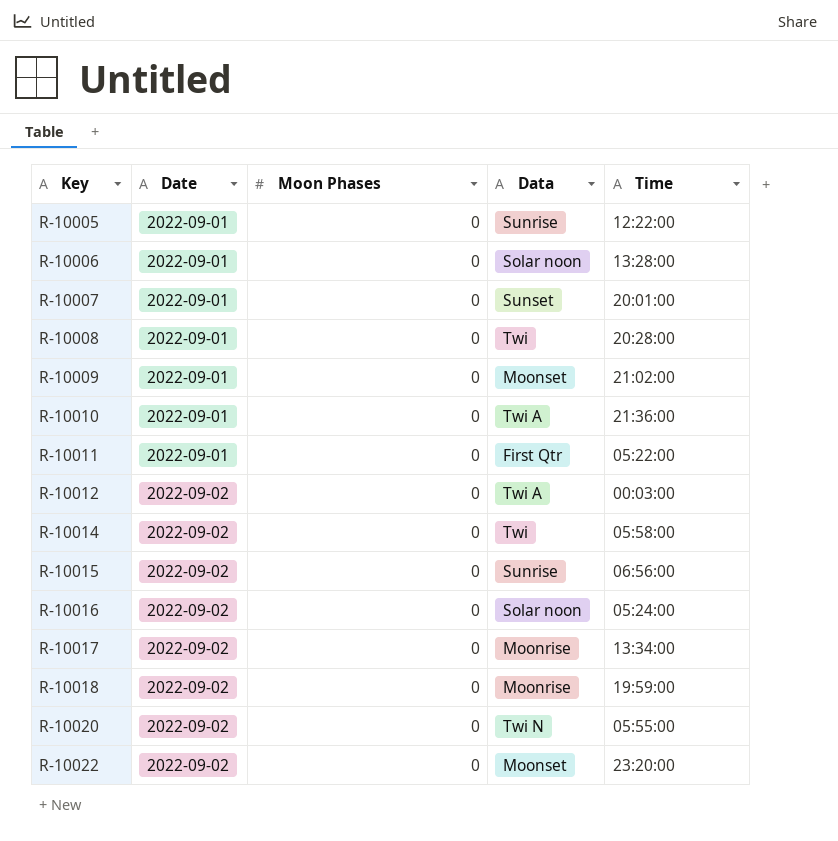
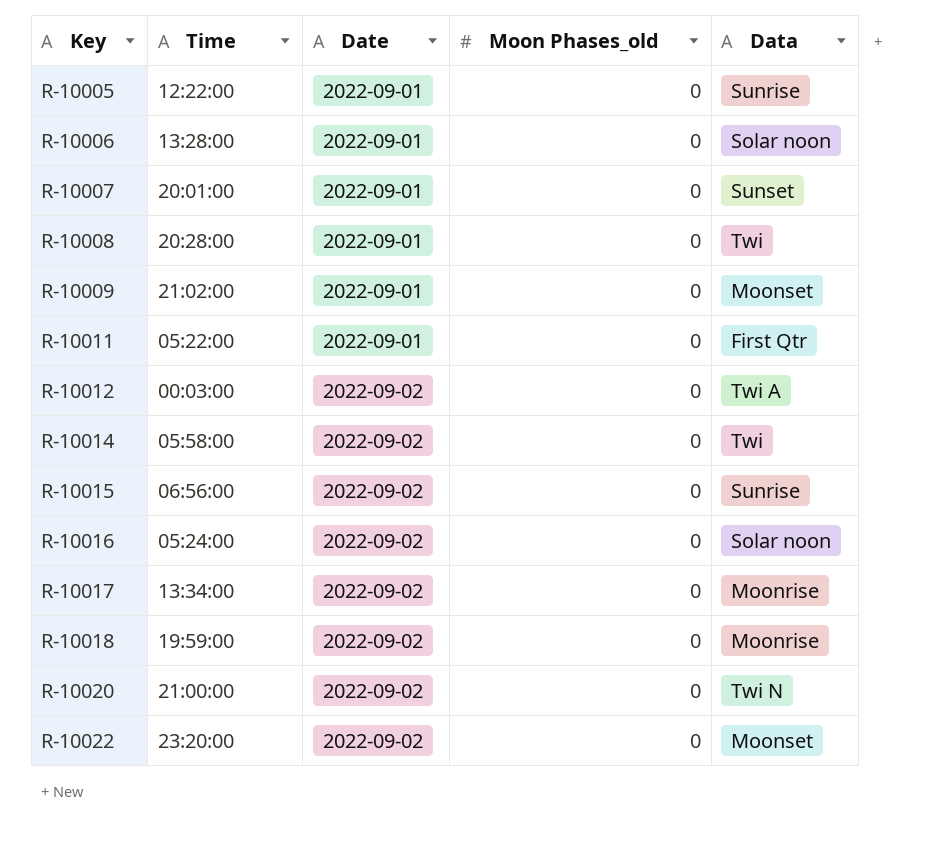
column Time | position: 5 -> 2
column name: Moon Phases -> Moon Phases_old
row R-10010: 2022-09-01 | 0 | Twi A | 21:36:00 -> none
R-10020 | Time: 05:55:00 -> 21:00:00

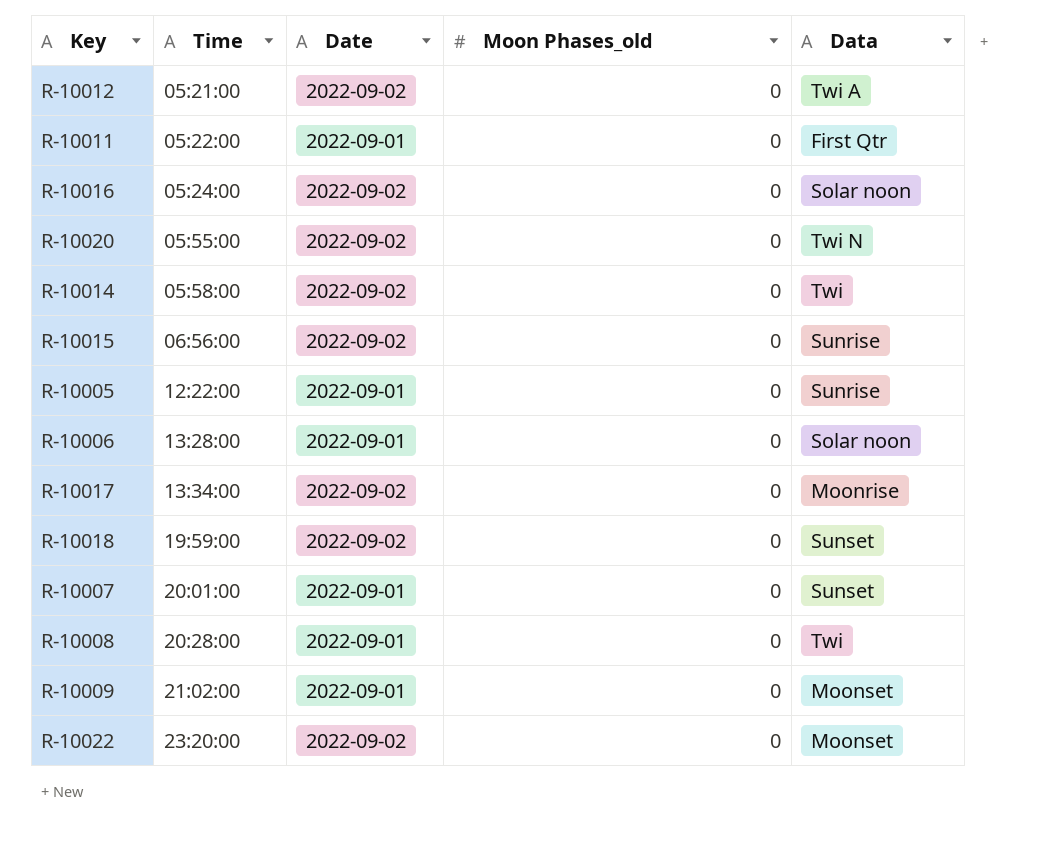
row order: Key ascending -> Time ascending
R-10012 | Time: 00:03:00 -> 05:21:00
R-10020 | Time: 21:00:00 -> 05:55:00
R-10018 | Data: Moonrise -> Sunset

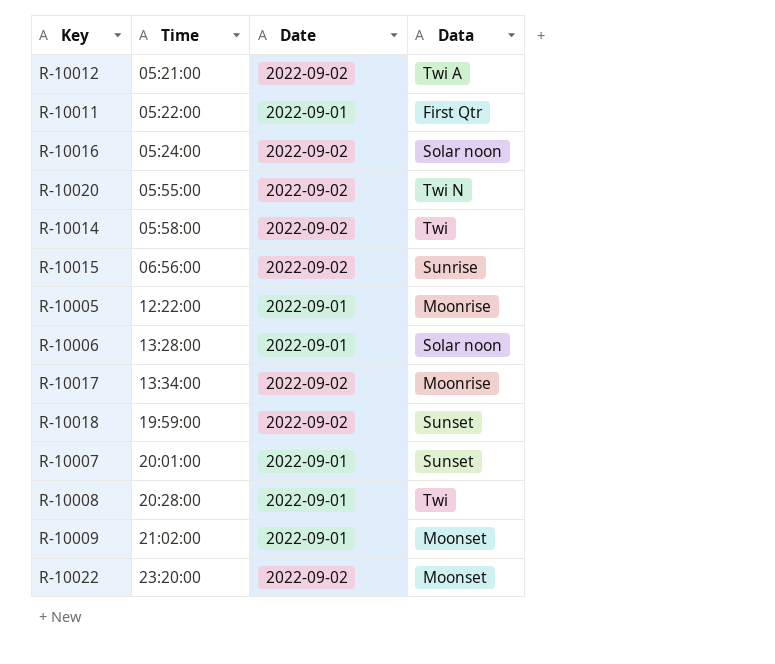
column Moon Phases_old | position: 4 -> none
R-10005 | Data: Sunrise -> Moonrise

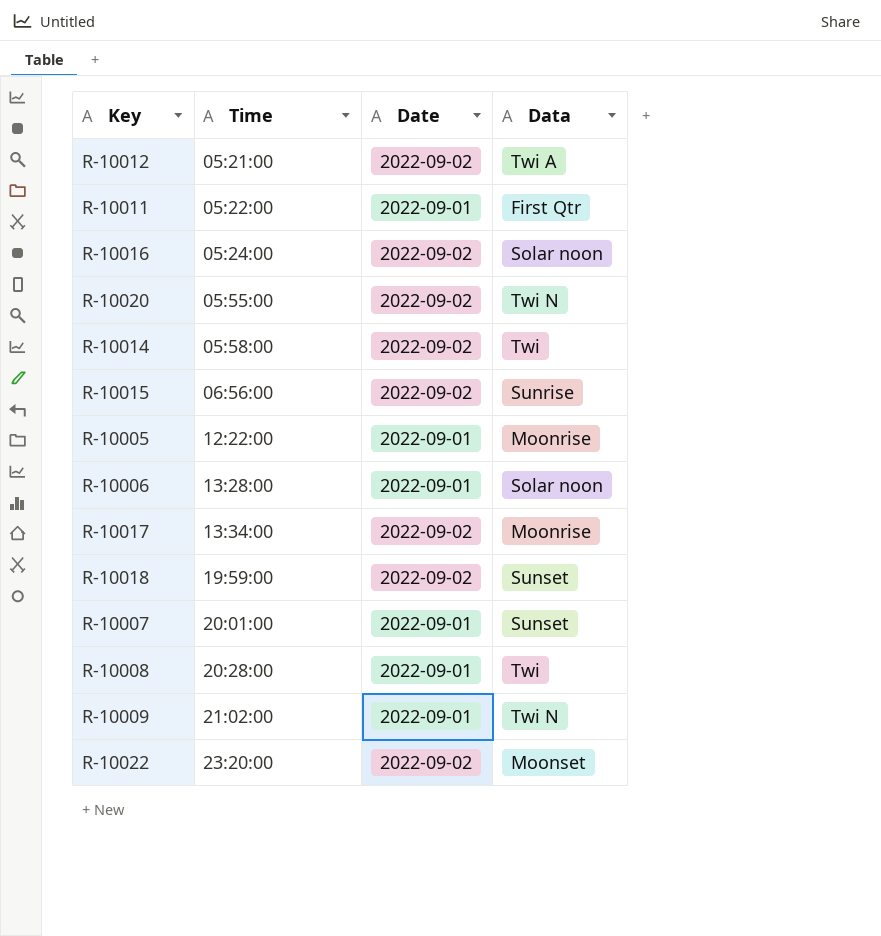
R-10009 | Data: Moonset -> Twi N

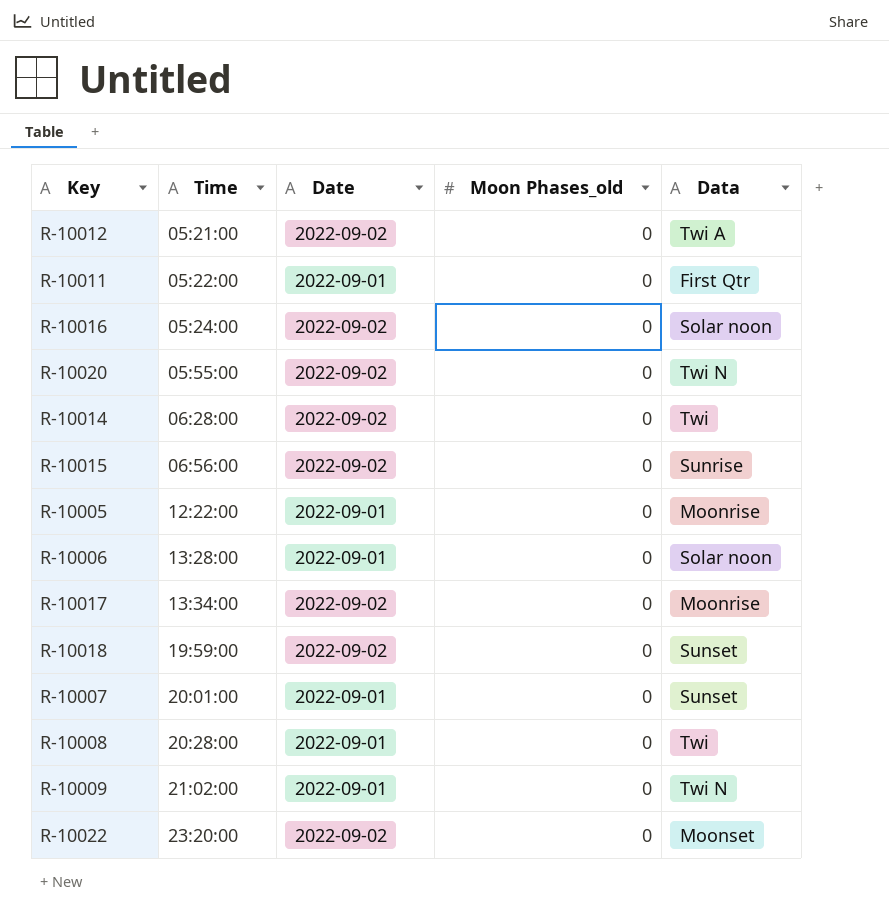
column Moon Phases_old | position: none -> 4
R-10014 | Time: 05:58:00 -> 06:28:00

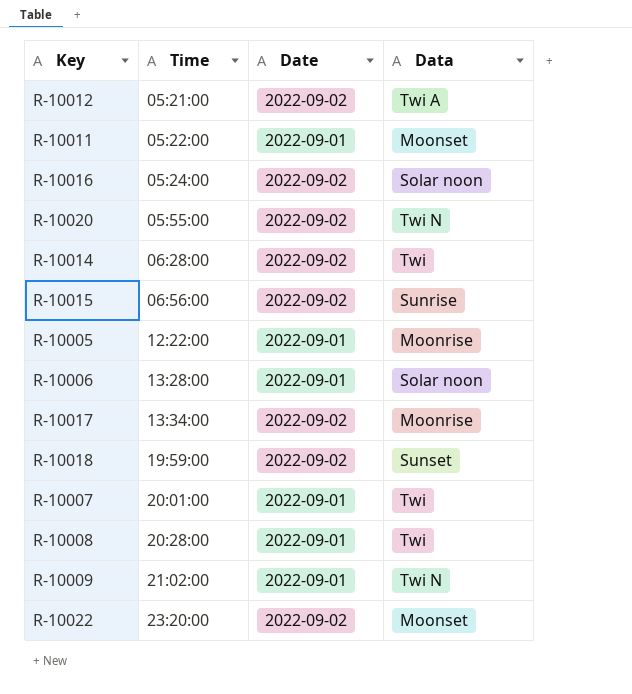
column Moon Phases_old | position: 4 -> none
R-10011 | Data: First Qtr -> Moonset
R-10007 | Data: Sunset -> Twi

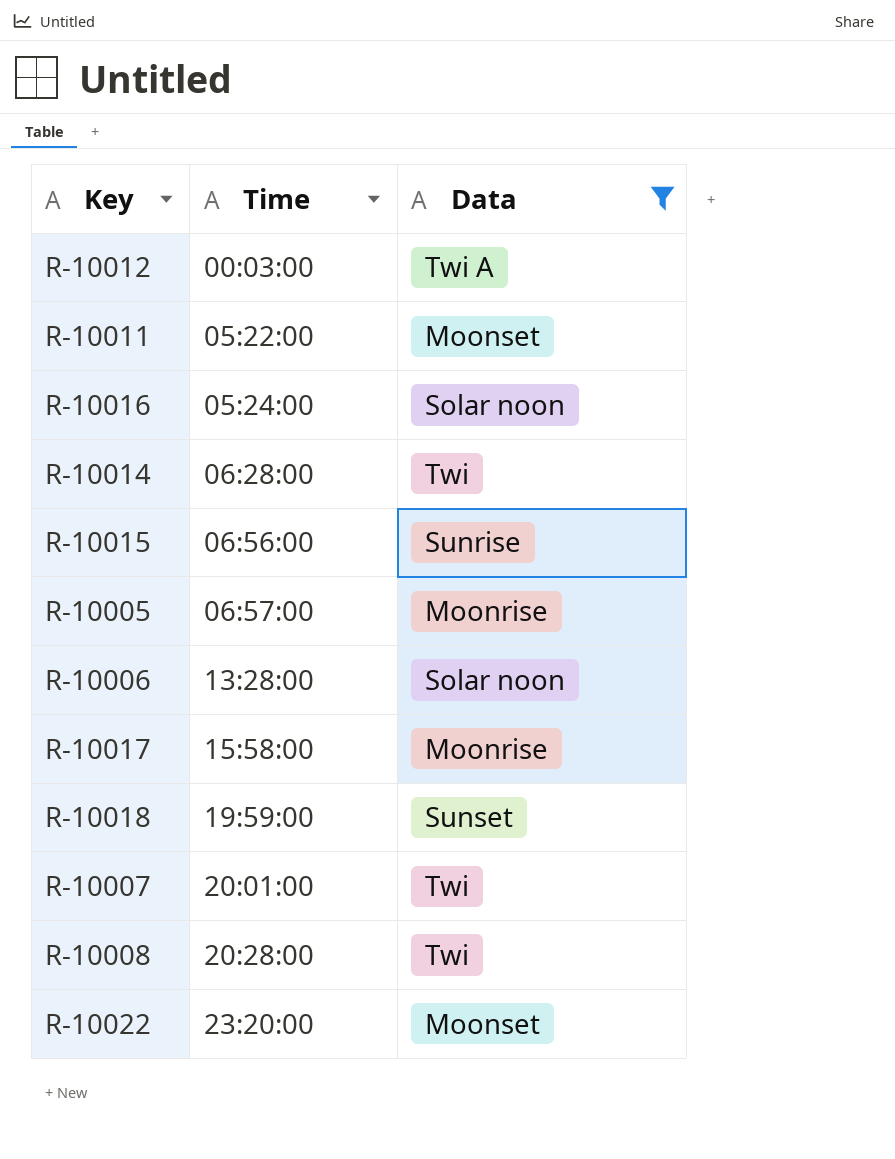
filter: none -> Data != Twi N
column Date | position: 3 -> none
R-10012 | Time: 05:21:00 -> 00:03:00
R-10005 | Time: 12:22:00 -> 06:57:00
R-10017 | Time: 13:34:00 -> 15:58:00

